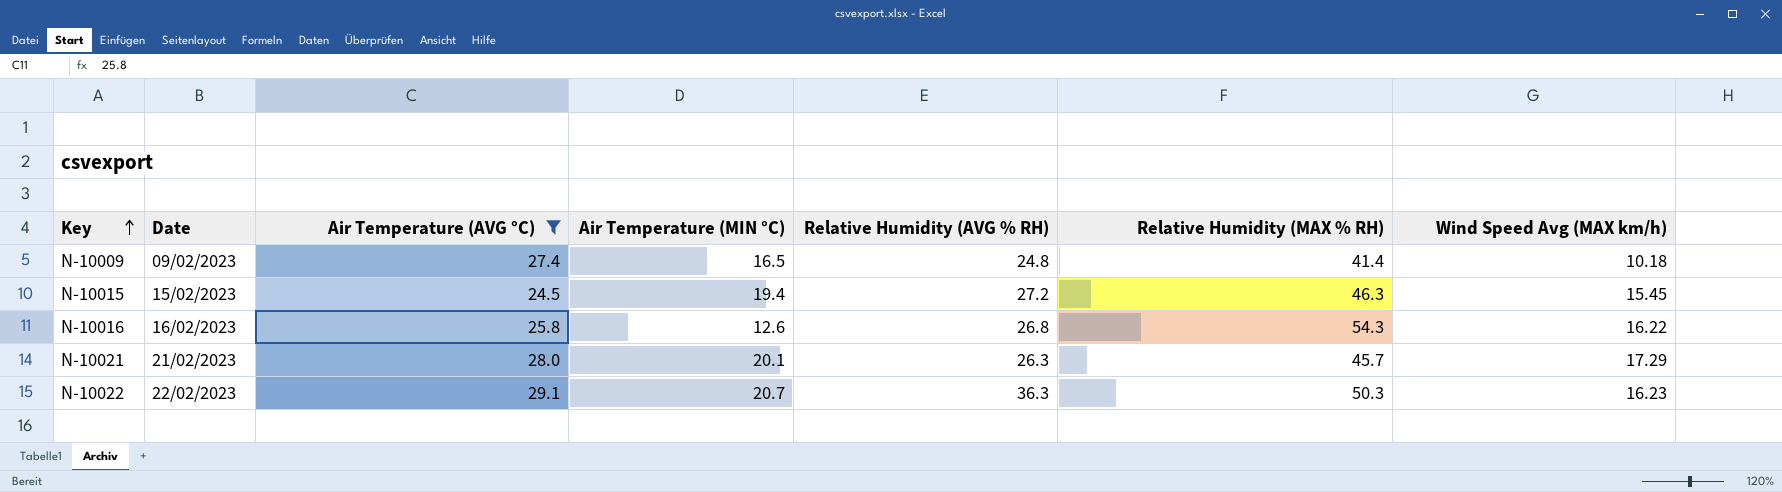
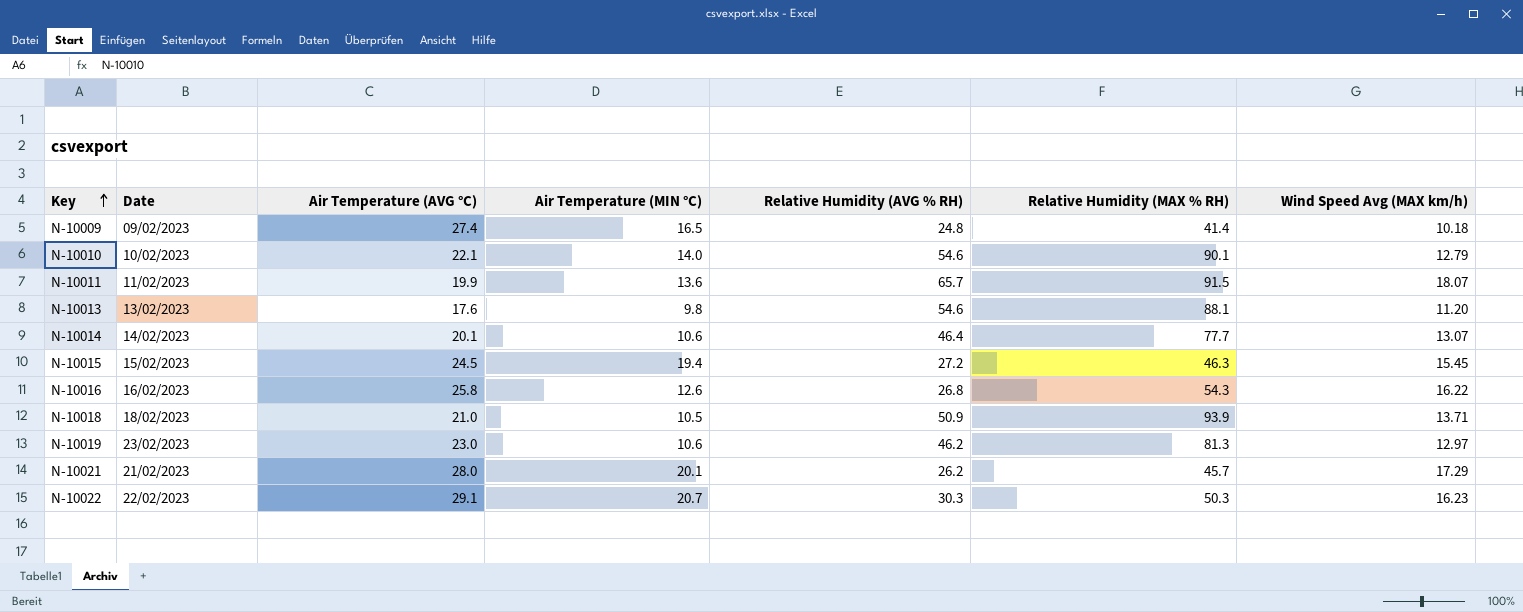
filter: Air Temperature (AVG °C) >= 24.5 -> none
N-10021 | Relative Humidity (AVG % RH): 26.3 -> 26.2
N-10022 | Relative Humidity (AVG % RH): 36.3 -> 30.3

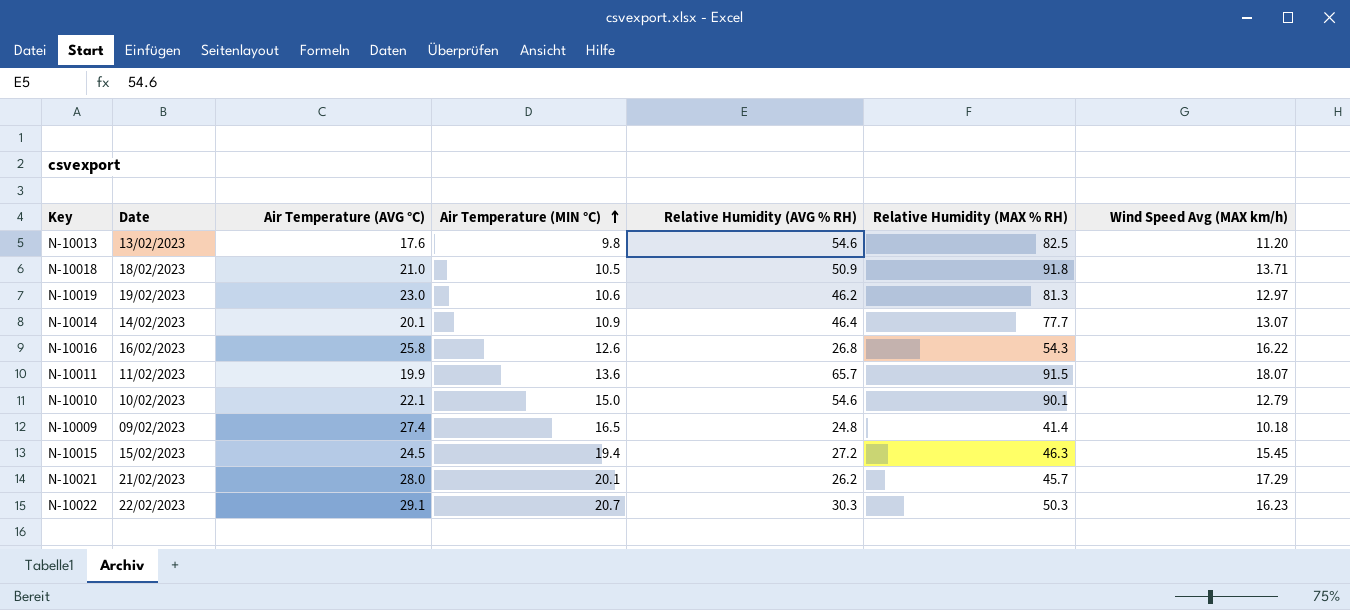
row order: Key ascending -> Air Temperature (MIN °C) ascending
N-10013 | Relative Humidity (MAX % RH): 88.1 -> 82.5
N-10018 | Relative Humidity (MAX % RH): 93.9 -> 91.8
N-10019 | Date: 23/02/2023 -> 19/02/2023
N-10014 | Air Temperature (MIN °C): 10.6 -> 10.9
N-10010 | Air Temperature (MIN °C): 14.0 -> 15.0

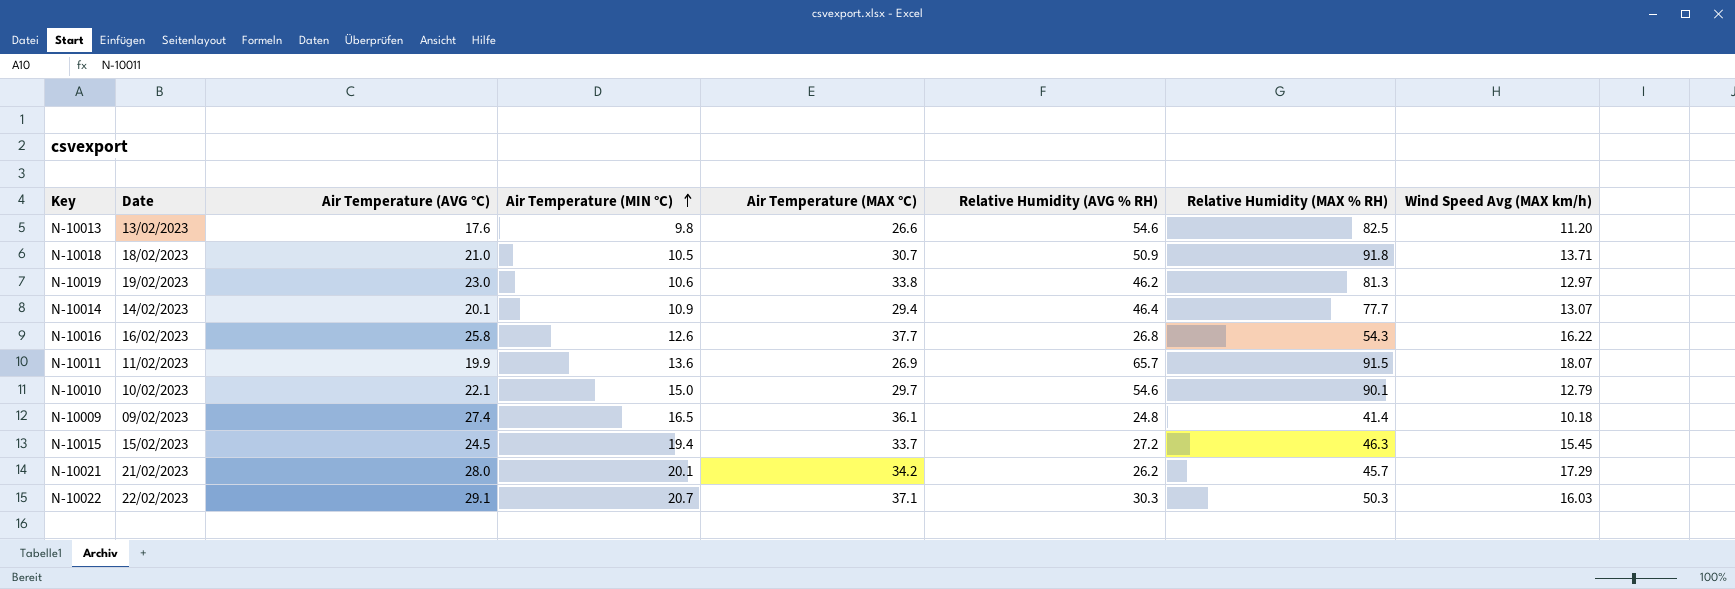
column Air Temperature (MAX °C) | position: none -> 5
N-10022 | Wind Speed Avg (MAX km/h): 16.23 -> 16.03

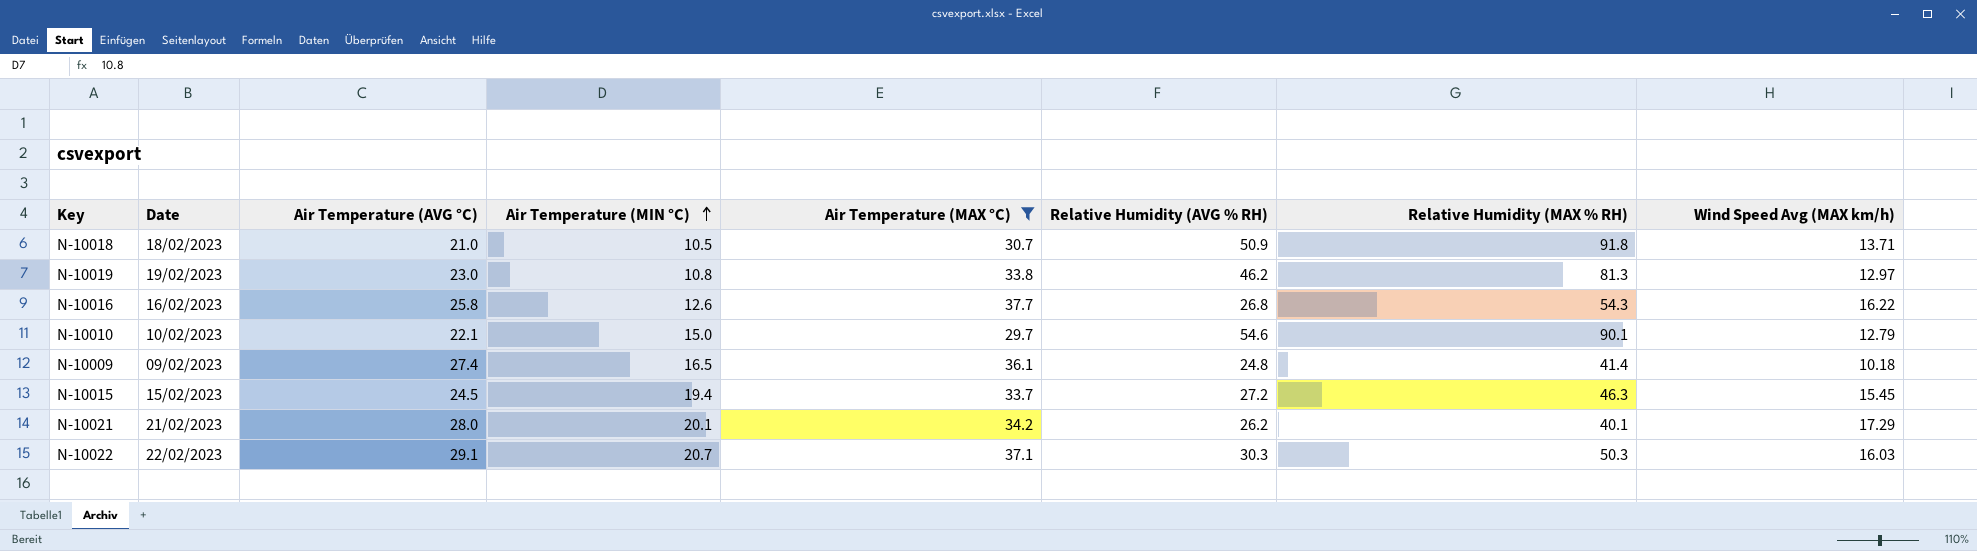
filter: none -> Air Temperature (MAX °C) >= 29.7
N-10019 | Air Temperature (MIN °C): 10.6 -> 10.8
N-10021 | Relative Humidity (MAX % RH): 45.7 -> 40.1

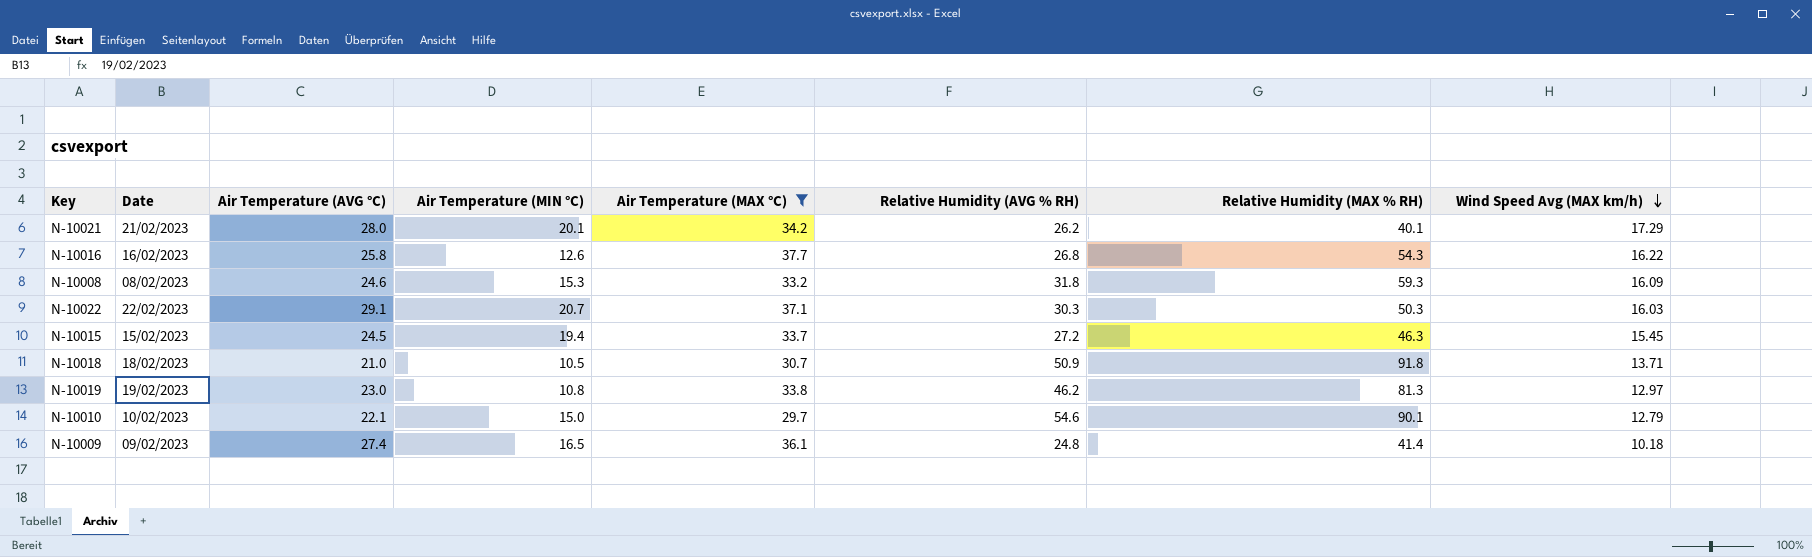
row order: Air Temperature (MIN °C) ascending -> Wind Speed Avg (MAX km/h) descending
row N-10008: none -> 08/02/2023 | 24.6 | 15.3 | 33.2 | 31.8 | 59.3 | 16.09

